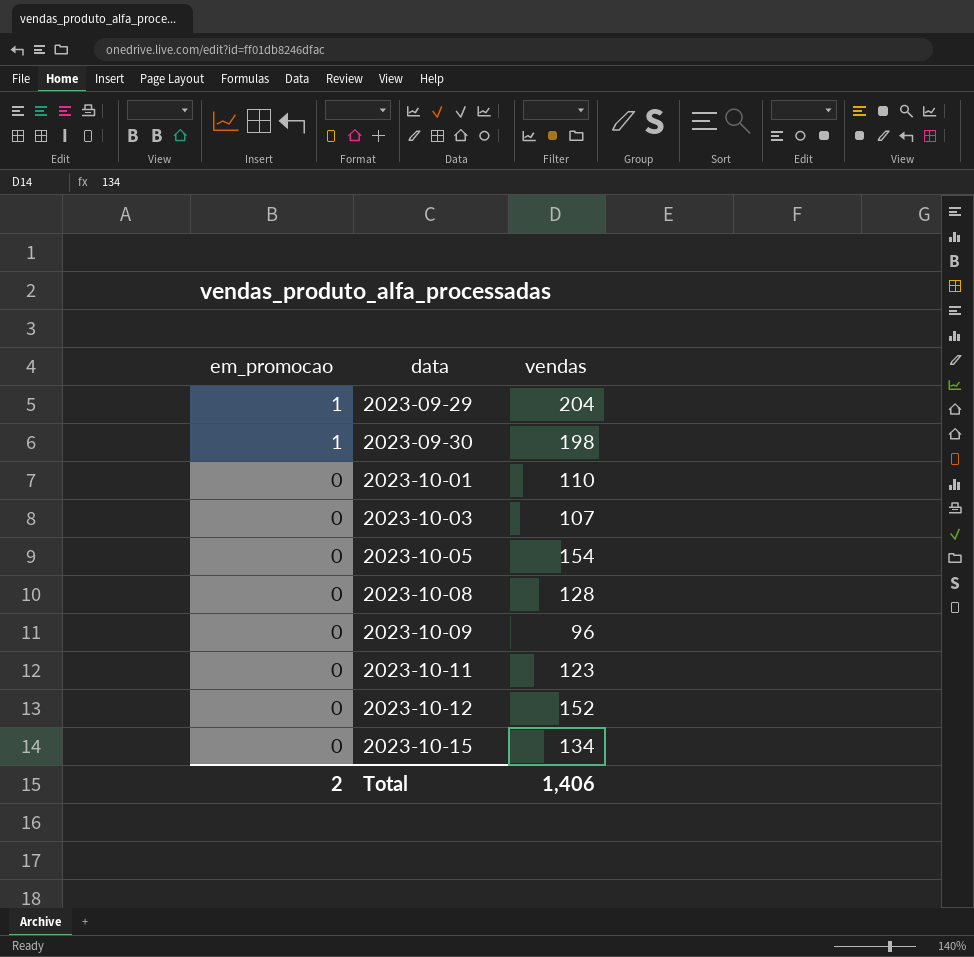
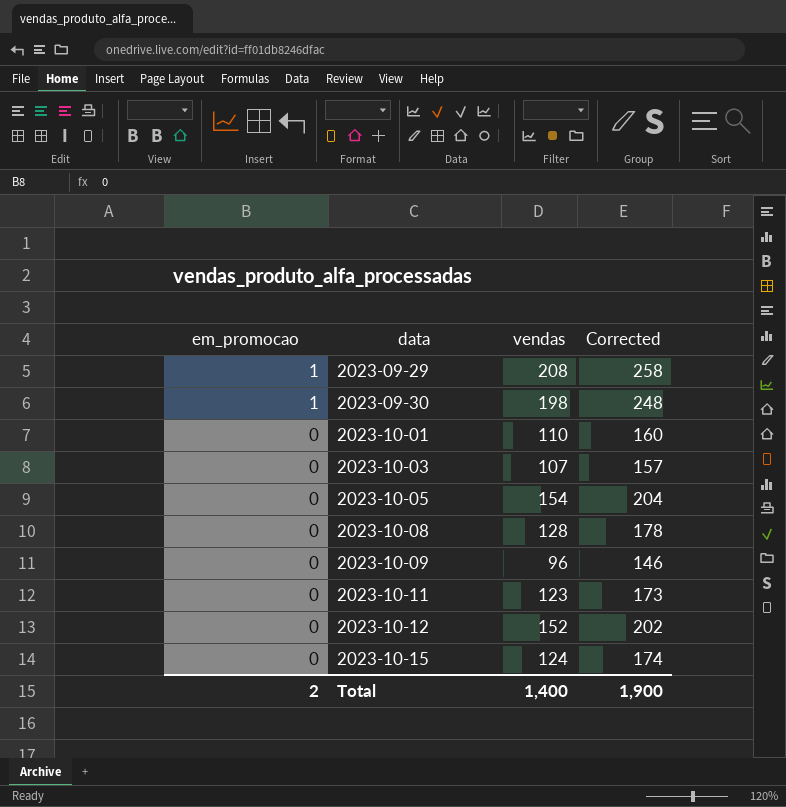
column Corrected | formula: none -> [vendas] + 50
2023-09-29 | vendas: 204 -> 208
2023-10-15 | vendas: 134 -> 124
Total | vendas: 1,406 -> 1,400

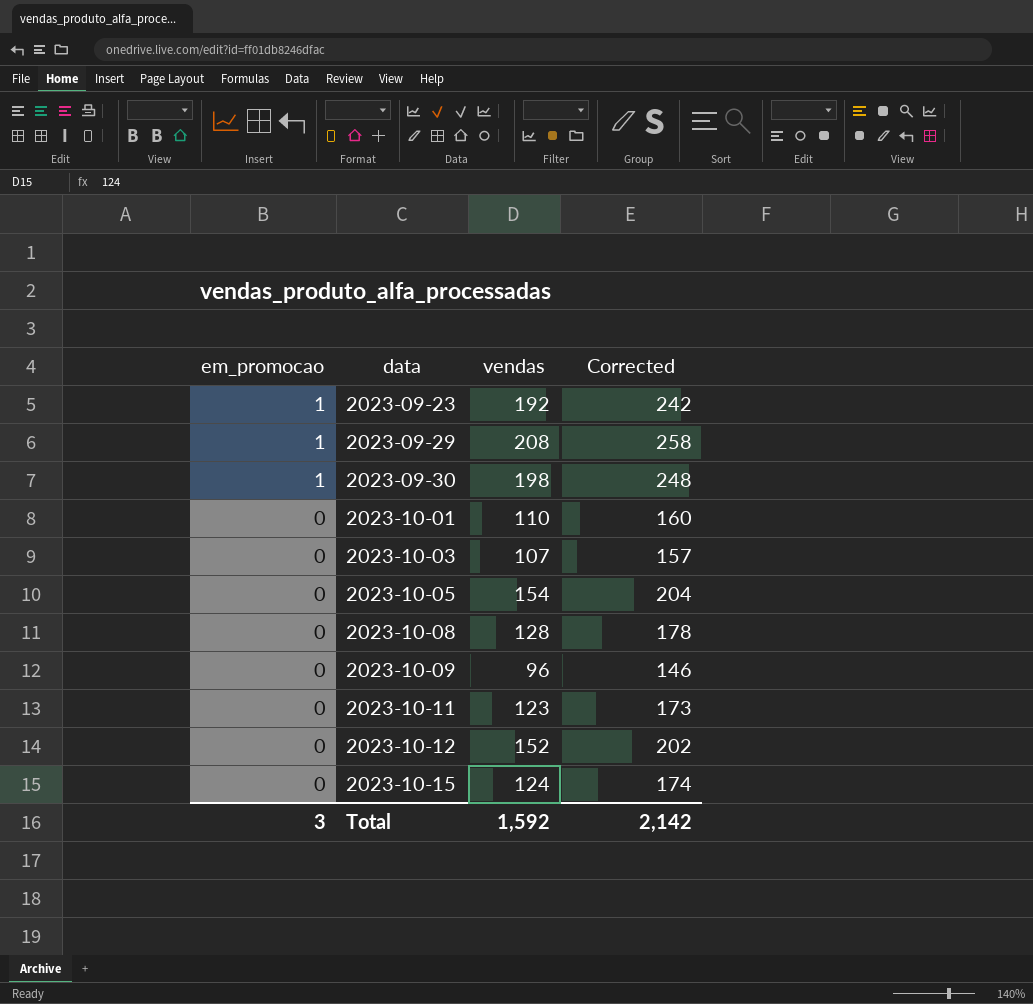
row 2023-09-23: none -> 1 | 192 | 242
Total | em_promocao: 2 -> 3
Total | vendas: 1,400 -> 1,592
Total | Corrected: 1,900 -> 2,142

